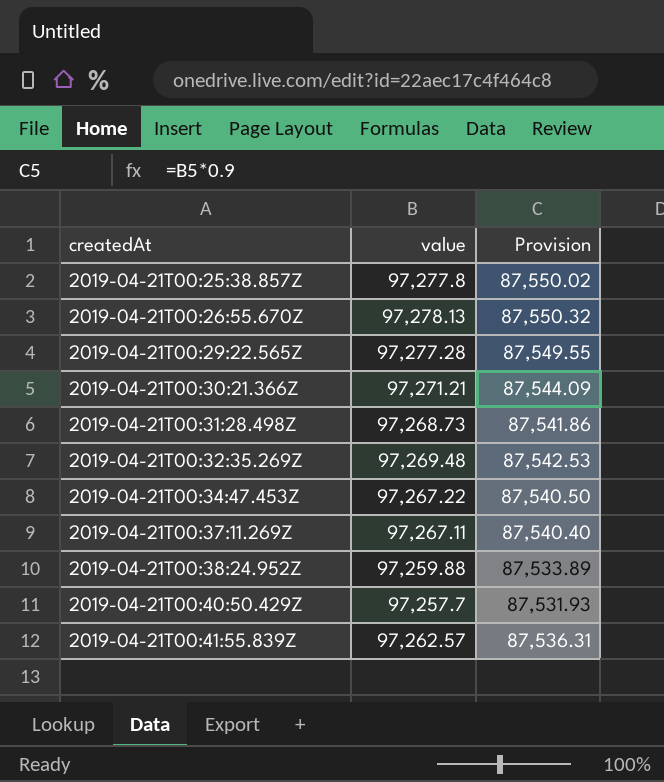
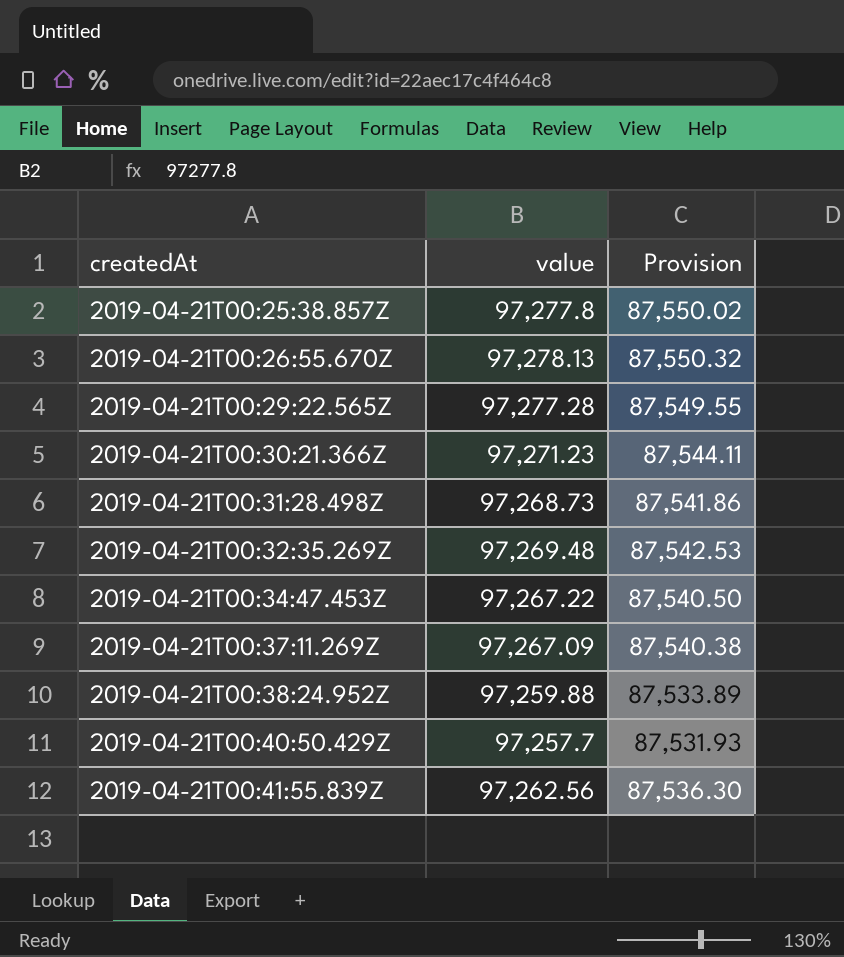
2019-04-21T00:30:21.366Z | value: 97,271.21 -> 97,271.23
2019-04-21T00:30:21.366Z | Provision: 87,544.09 -> 87,544.11
2019-04-21T00:37:11.269Z | value: 97,267.11 -> 97,267.09
2019-04-21T00:37:11.269Z | Provision: 87,540.40 -> 87,540.38
2019-04-21T00:41:55.839Z | value: 97,262.57 -> 97,262.56
2019-04-21T00:41:55.839Z | Provision: 87,536.31 -> 87,536.30

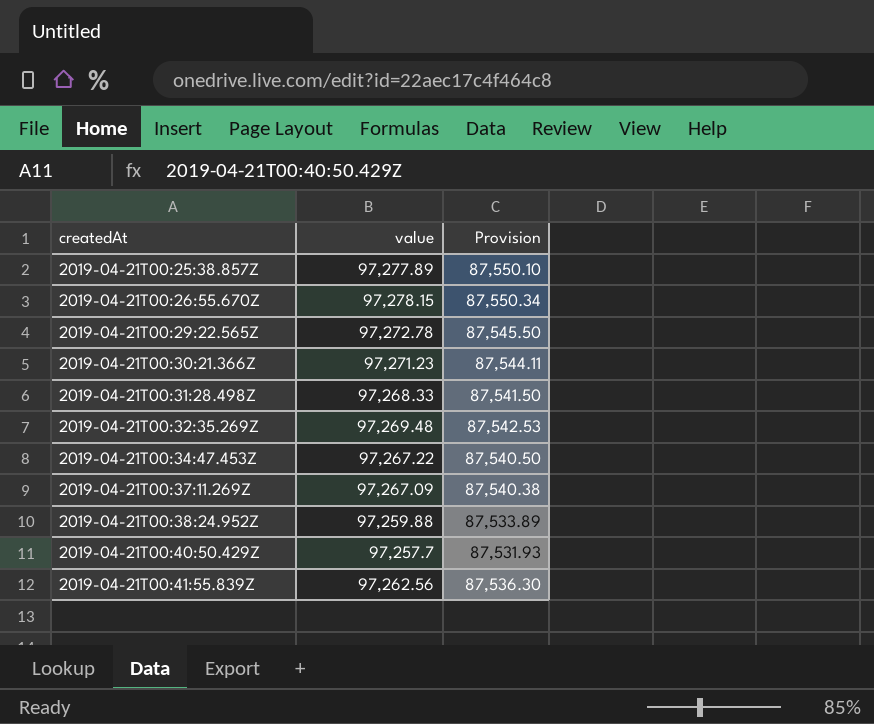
2019-04-21T00:25:38.857Z | value: 97,277.8 -> 97,277.89
2019-04-21T00:25:38.857Z | Provision: 87,550.02 -> 87,550.10
2019-04-21T00:26:55.670Z | value: 97,278.13 -> 97,278.15
2019-04-21T00:26:55.670Z | Provision: 87,550.32 -> 87,550.34
2019-04-21T00:29:22.565Z | value: 97,277.28 -> 97,272.78
2019-04-21T00:29:22.565Z | Provision: 87,549.55 -> 87,545.50
2019-04-21T00:31:28.498Z | value: 97,268.73 -> 97,268.33
2019-04-21T00:31:28.498Z | Provision: 87,541.86 -> 87,541.50

